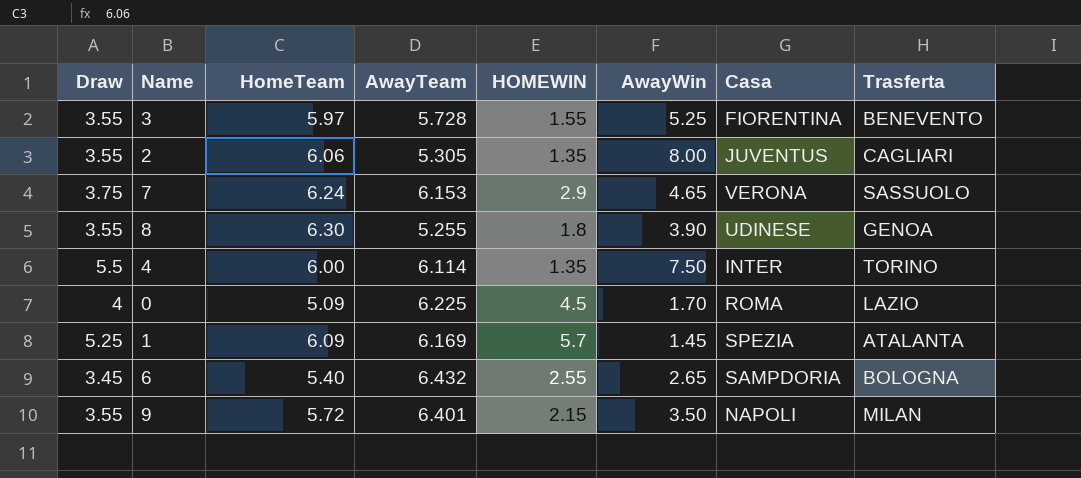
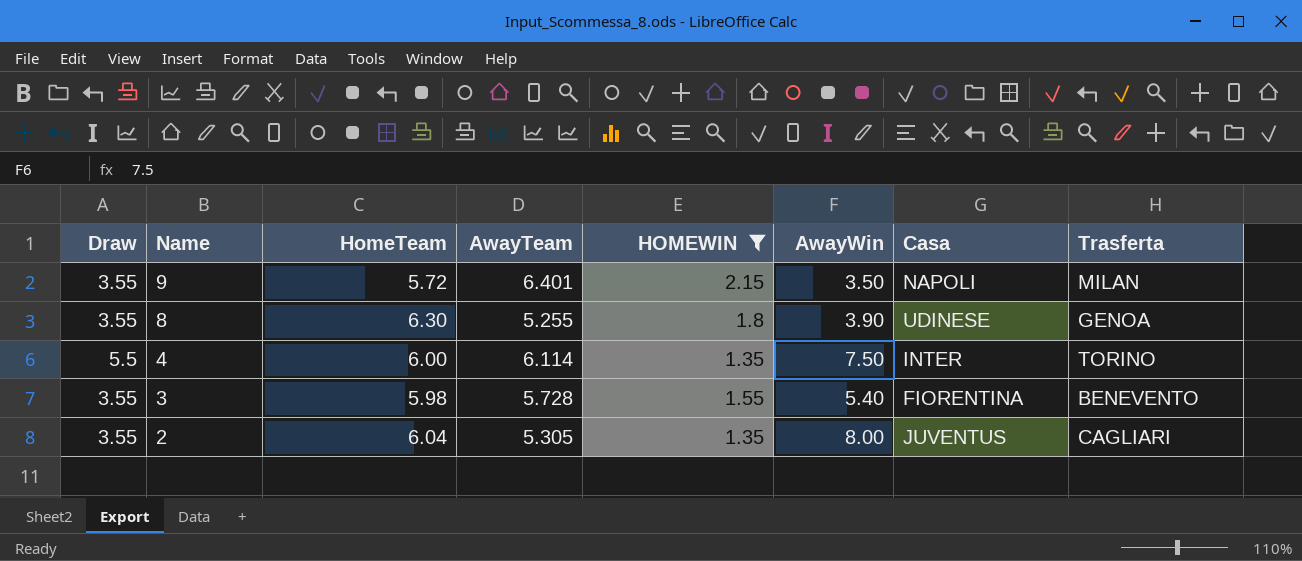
filter: none -> HOMEWIN <= 2.15
row order: none -> Name descending
3 | HomeTeam: 5.97 -> 5.98
3 | AwayWin: 5.25 -> 5.40
2 | HomeTeam: 6.06 -> 6.04

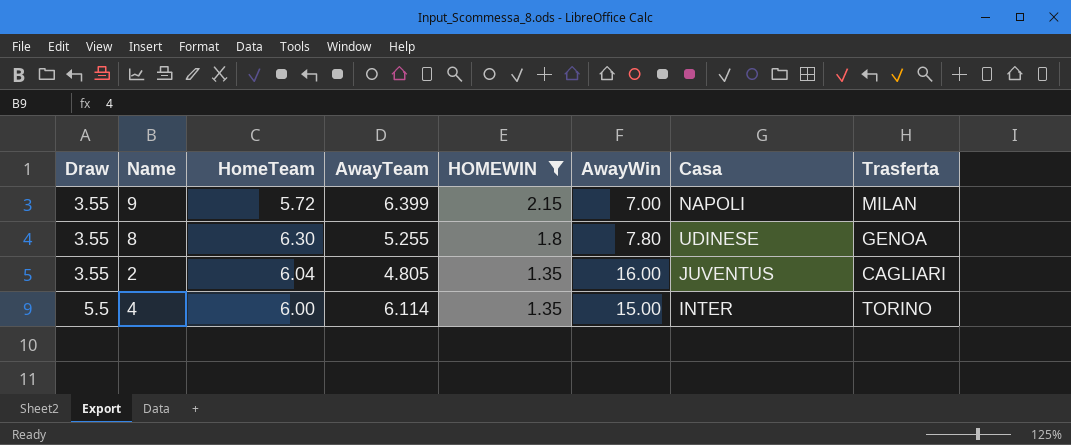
row order: Name descending -> Draw ascending
row 3: 3.55 | 5.98 | 5.728 | 1.55 | 5.40 | FIORENTINA | BENEVENTO -> none
9 | AwayTeam: 6.401 -> 6.399
9 | AwayWin: 3.50 -> 7.00
8 | AwayWin: 3.90 -> 7.80
2 | AwayTeam: 5.305 -> 4.805
2 | AwayWin: 8.00 -> 16.00
4 | AwayWin: 7.50 -> 15.00

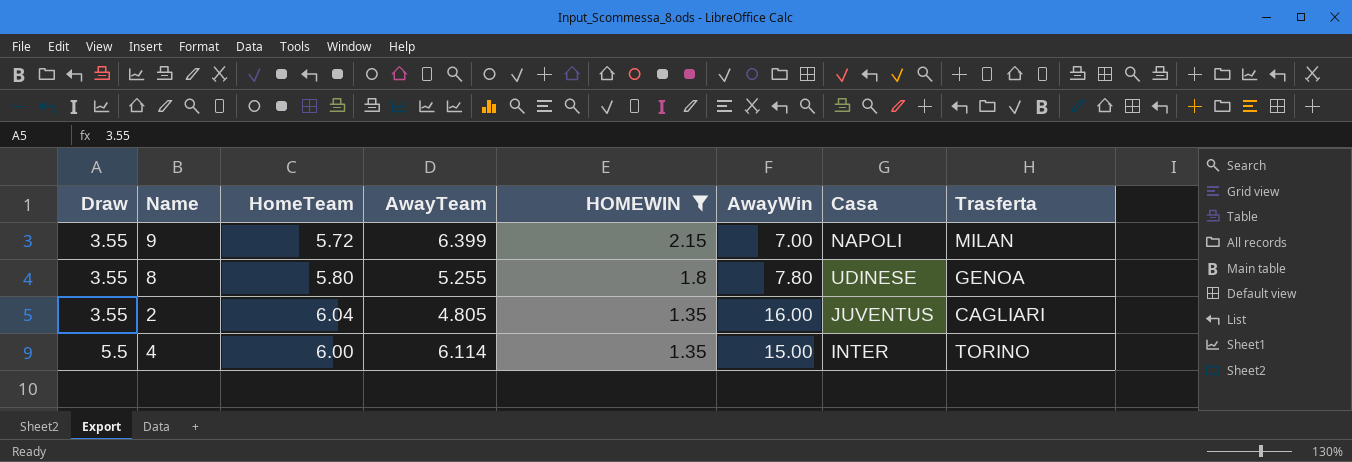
8 | HomeTeam: 6.30 -> 5.80

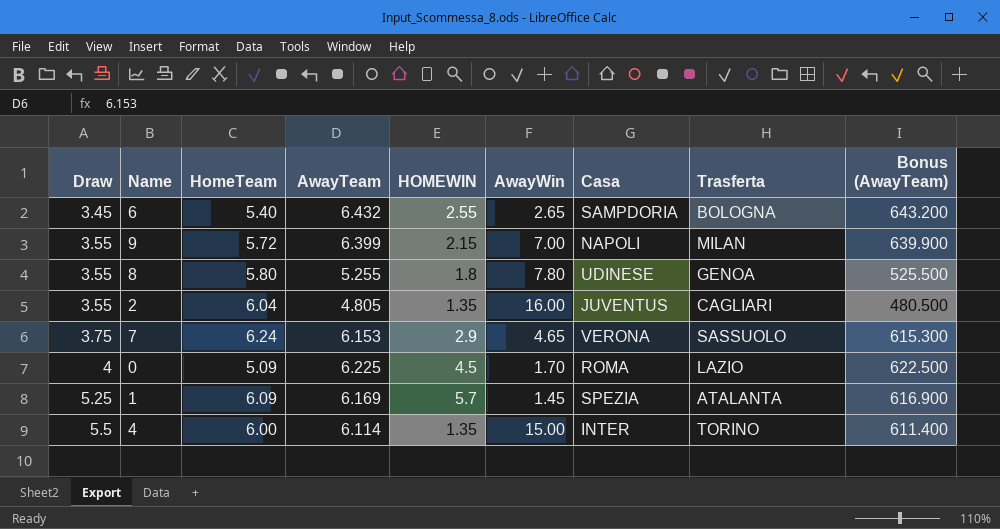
filter: HOMEWIN <= 2.15 -> none
column Bonus (AwayTeam) | formula: none -> [AwayTeam] * 100

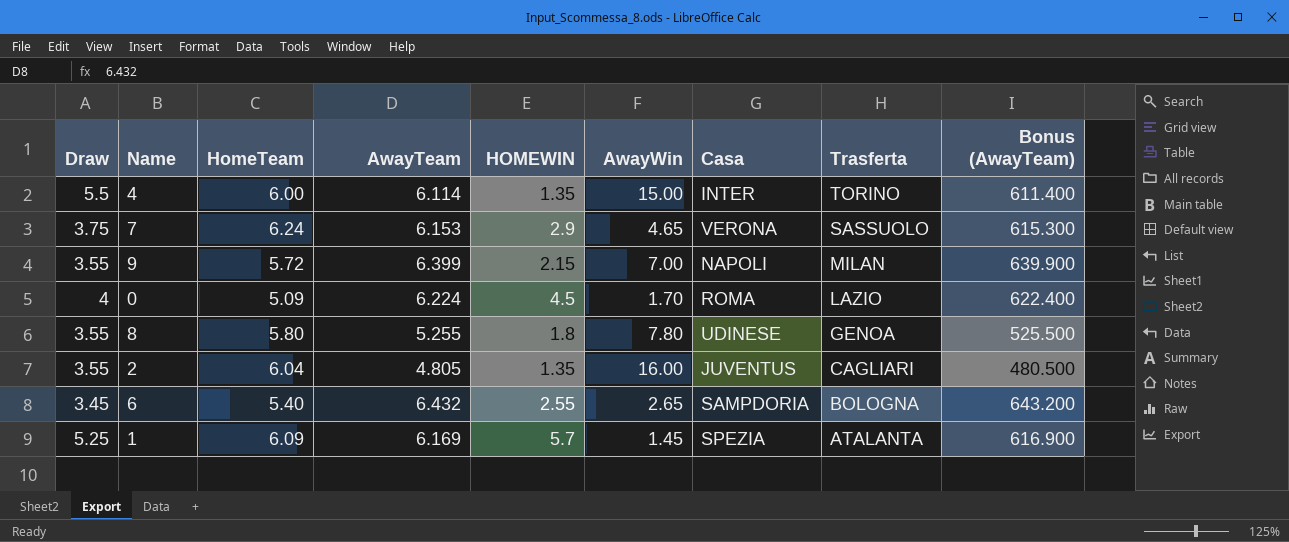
row order: Draw ascending -> Trasferta descending
0 | AwayTeam: 6.225 -> 6.224
0 | Bonus (AwayTeam): 622.500 -> 622.400

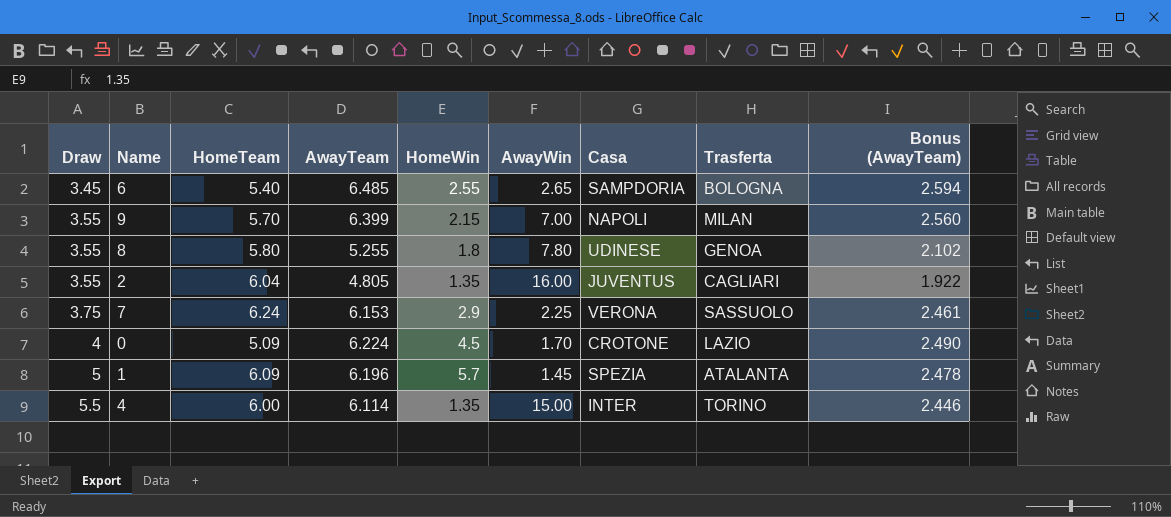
row order: Trasferta descending -> Draw ascending
column name: HOMEWIN -> HomeWin
column Bonus (AwayTeam) | formula: [AwayTeam] * 100 -> [AwayTeam] * 0.4
6 | AwayTeam: 6.432 -> 6.485
9 | HomeTeam: 5.72 -> 5.70
7 | AwayWin: 4.65 -> 2.25
0 | Casa: ROMA -> CROTONE
1 | Draw: 5.25 -> 5
1 | AwayTeam: 6.169 -> 6.196

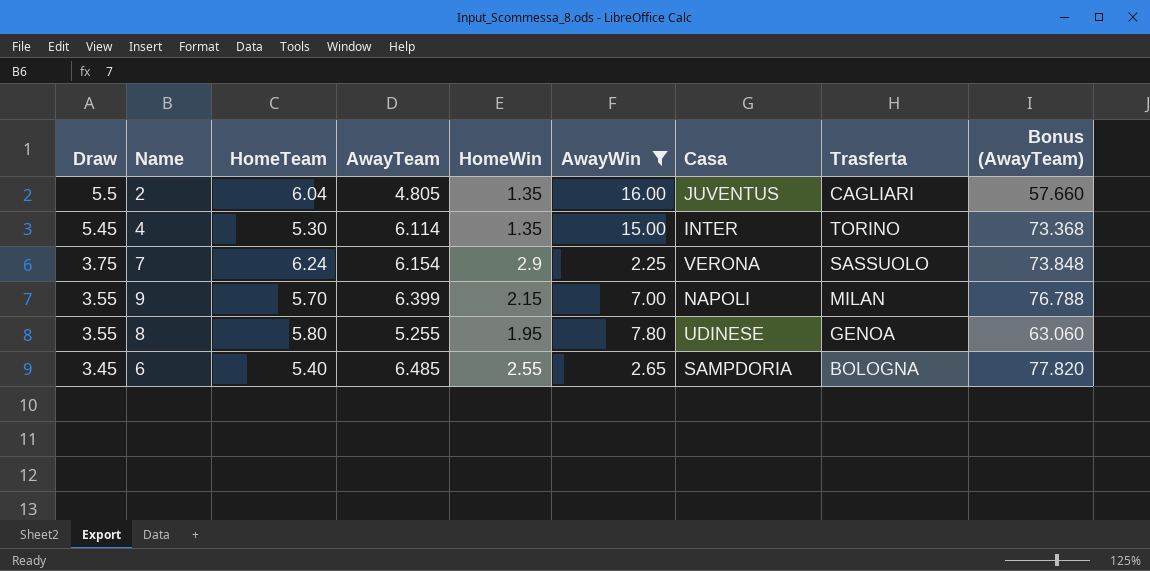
filter: none -> AwayWin >= 2.25
row order: Draw ascending -> Draw descending
column Bonus (AwayTeam) | formula: [AwayTeam] * 0.4 -> [AwayTeam] * 12
2 | Draw: 3.55 -> 5.5
4 | Draw: 5.5 -> 5.45
4 | HomeTeam: 6.00 -> 5.30
7 | AwayTeam: 6.153 -> 6.154
8 | HomeWin: 1.8 -> 1.95

